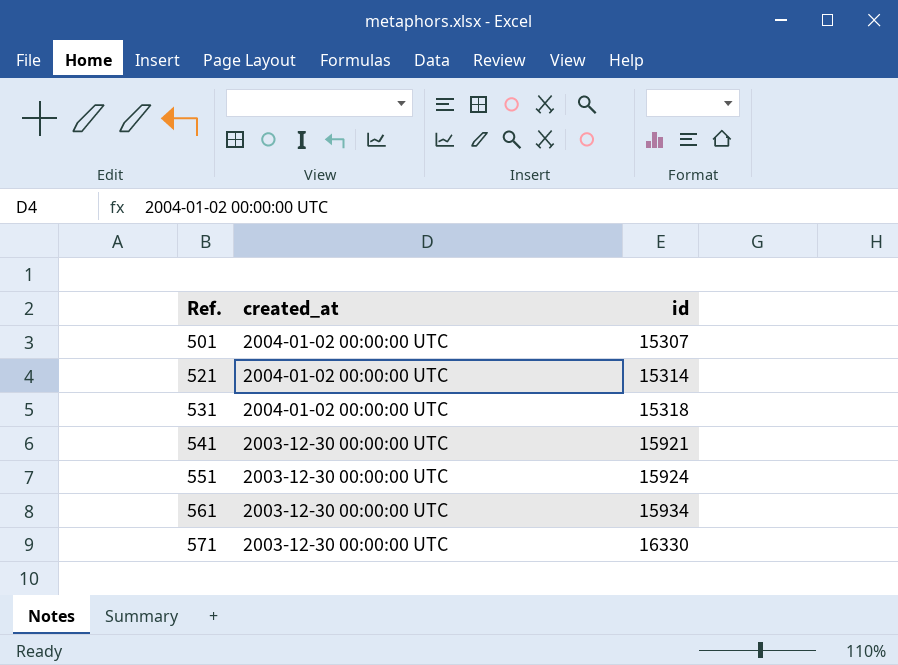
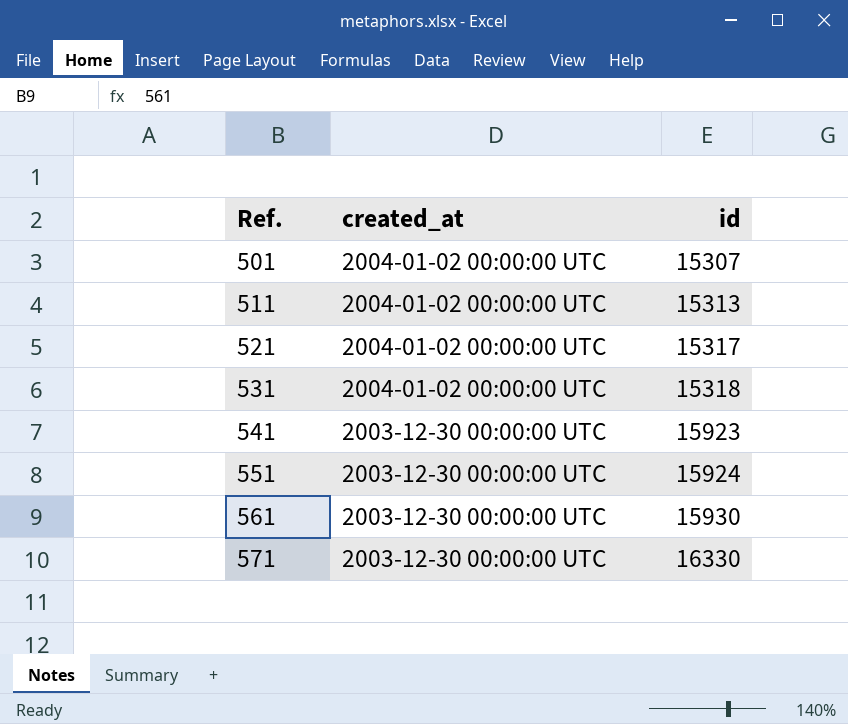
row 511: none -> 2004-01-02 00:00:00 UTC | 15313
521 | id: 15314 -> 15317
541 | id: 15921 -> 15923
561 | id: 15934 -> 15930

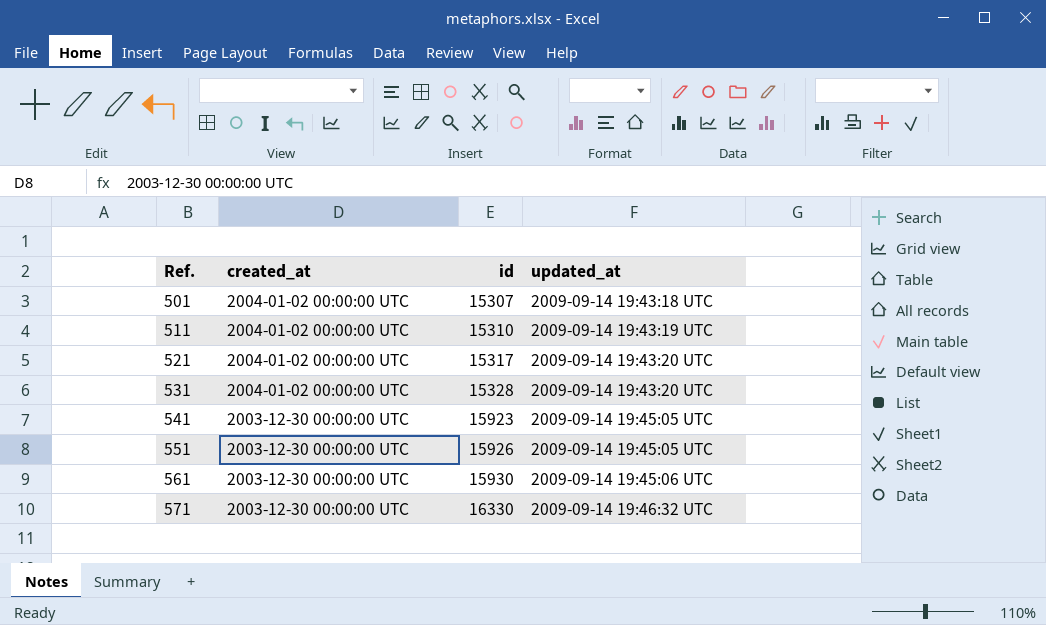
column updated_at | position: none -> 4
511 | id: 15313 -> 15310
531 | id: 15318 -> 15328
551 | id: 15924 -> 15926

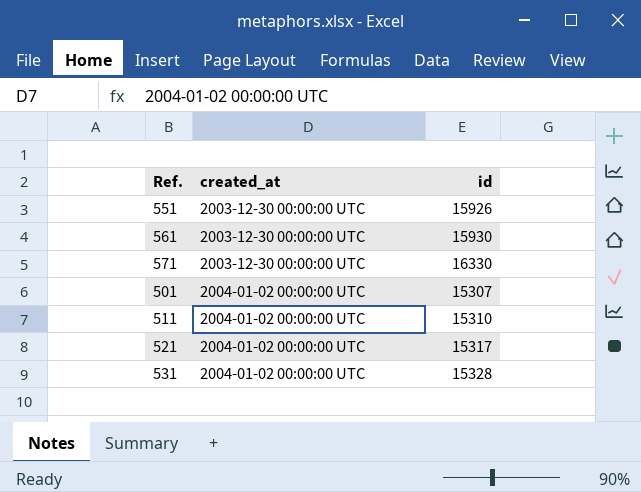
row order: Ref. ascending -> created_at ascending
column updated_at | position: 4 -> none
row 541: 2003-12-30 00:00:00 UTC | 15923 | 2009-09-14 19:45:05 UTC -> none

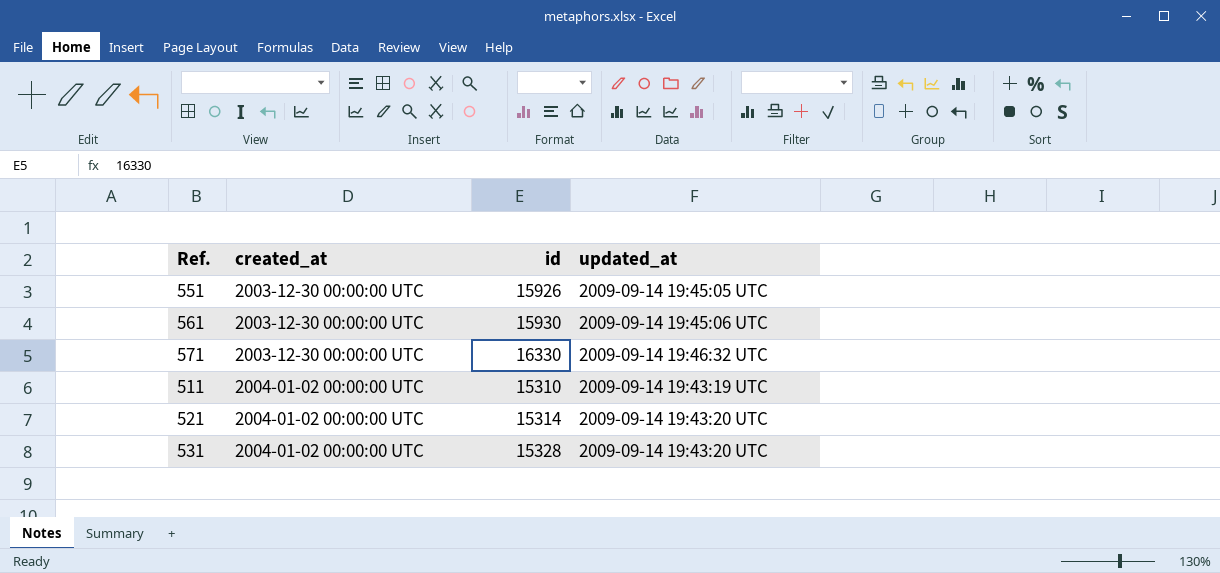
column updated_at | position: none -> 4
row 501: 2004-01-02 00:00:00 UTC | 15307 -> none
521 | id: 15317 -> 15314

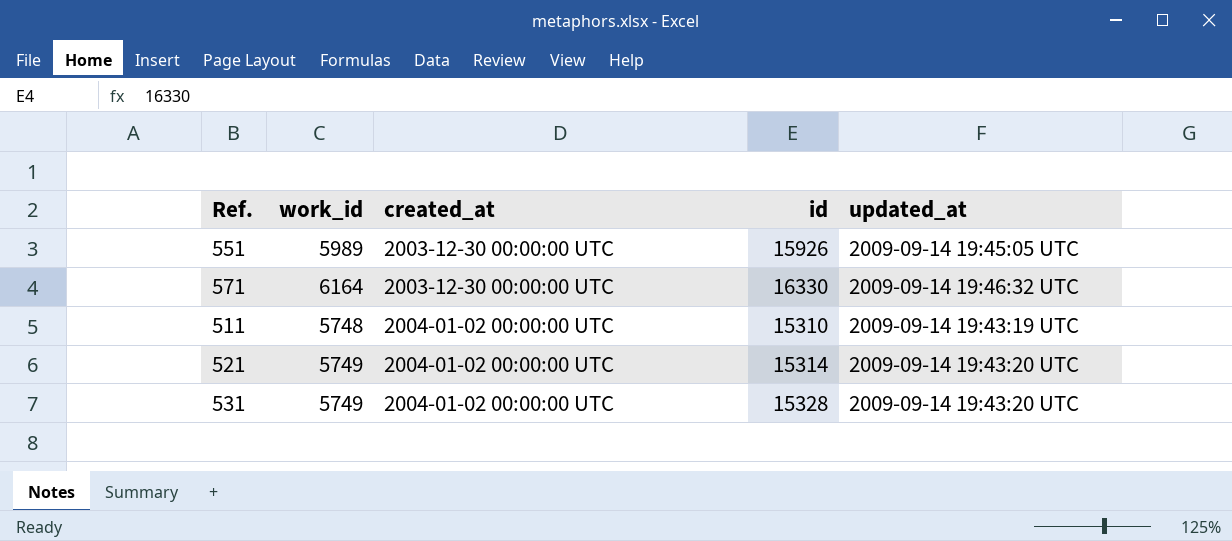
column work_id | position: none -> 2
row 561: 2003-12-30 00:00:00 UTC | 15930 | 2009-09-14 19:45:06 UTC -> none

